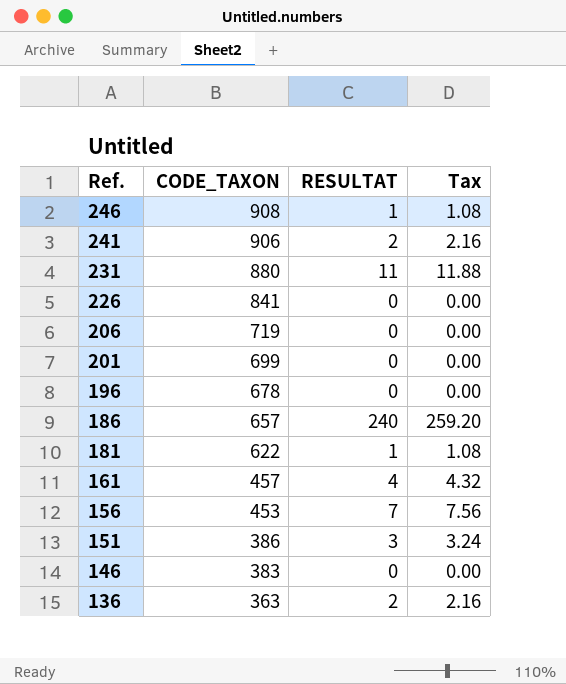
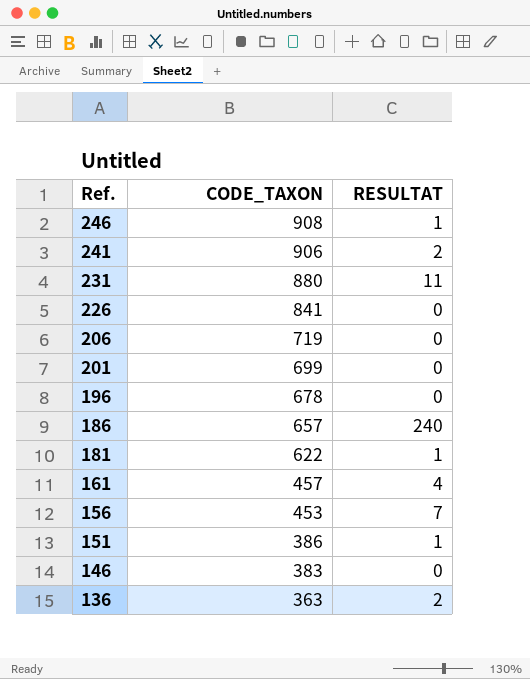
column Tax | formula: [RESULTAT] * 1.08 -> none
151 | RESULTAT: 3 -> 1

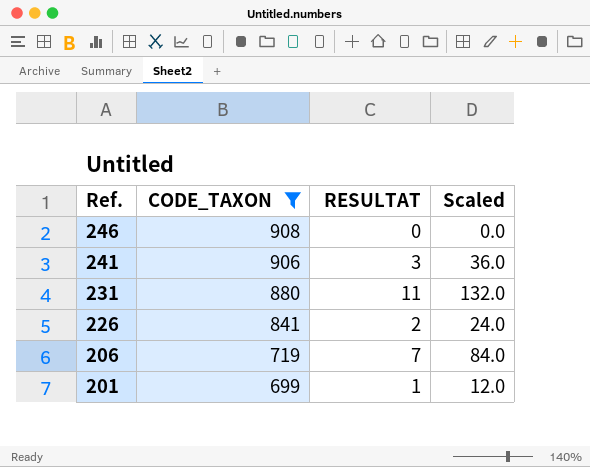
filter: none -> CODE_TAXON >= 699
column Scaled | formula: none -> [RESULTAT] * 12
246 | RESULTAT: 1 -> 0
241 | RESULTAT: 2 -> 3
226 | RESULTAT: 0 -> 2
206 | RESULTAT: 0 -> 7
201 | RESULTAT: 0 -> 1

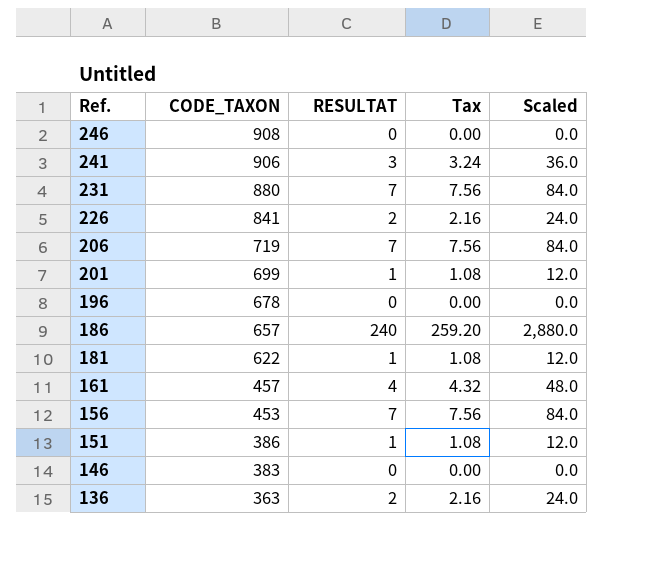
filter: CODE_TAXON >= 699 -> none
column Tax | formula: none -> [RESULTAT] * 1.08
231 | RESULTAT: 11 -> 7
231 | Scaled: 132.0 -> 84.0

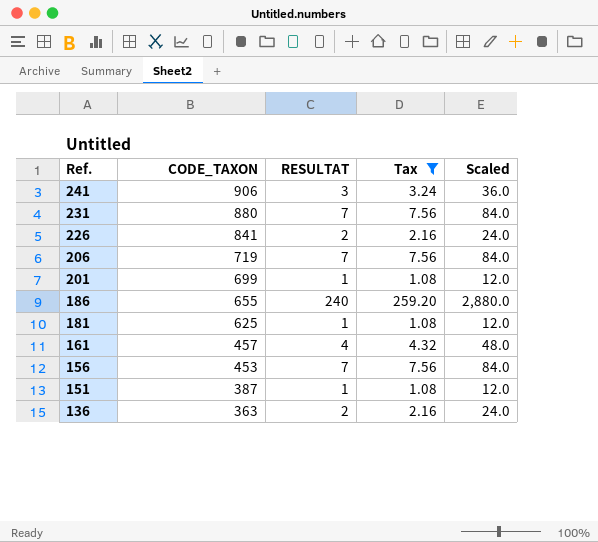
filter: none -> Tax != 0.00
186 | CODE_TAXON: 657 -> 655
181 | CODE_TAXON: 622 -> 625
151 | CODE_TAXON: 386 -> 387

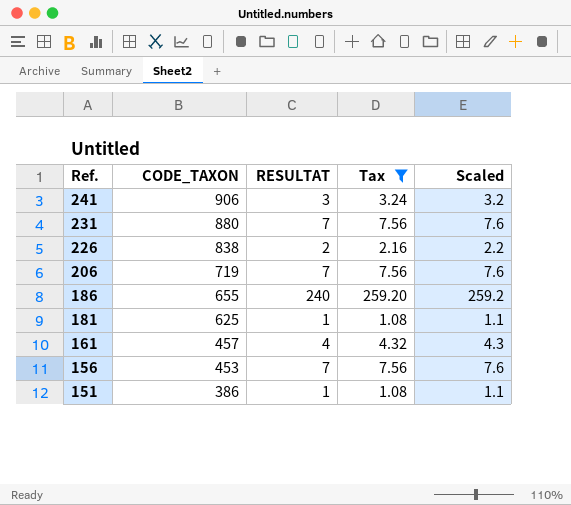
column Scaled | formula: [RESULTAT] * 12 -> [RESULTAT] * 1.08
row 201: 699 | 1 | 1.08 | 12.0 -> none
row 136: 363 | 2 | 2.16 | 24.0 -> none
226 | CODE_TAXON: 841 -> 838
151 | CODE_TAXON: 387 -> 386

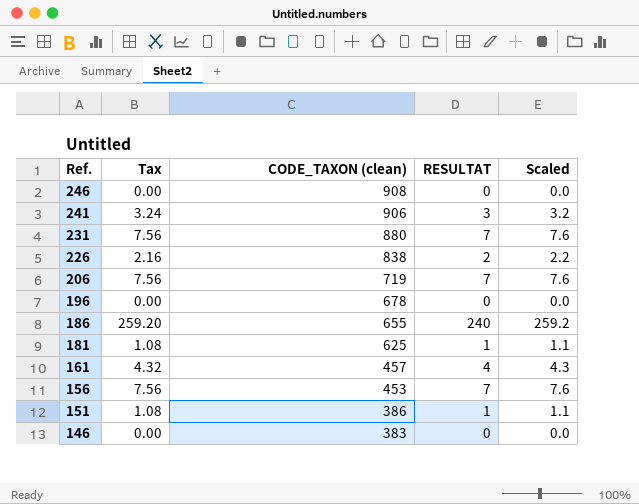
filter: Tax != 0.00 -> none
column Tax | position: 4 -> 2
column name: CODE_TAXON -> CODE_TAXON (clean)

